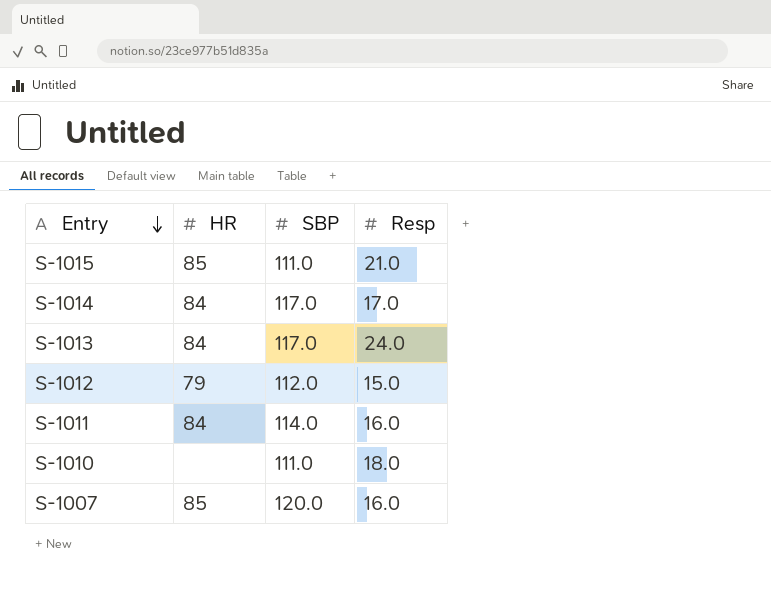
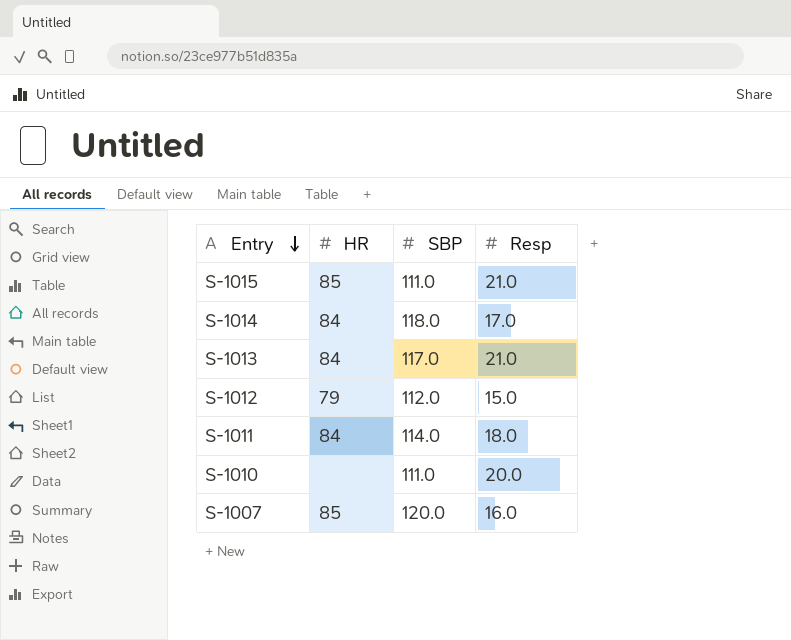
S-1014 | SBP: 117.0 -> 118.0
S-1013 | Resp: 24.0 -> 21.0
S-1011 | Resp: 16.0 -> 18.0
S-1010 | Resp: 18.0 -> 20.0

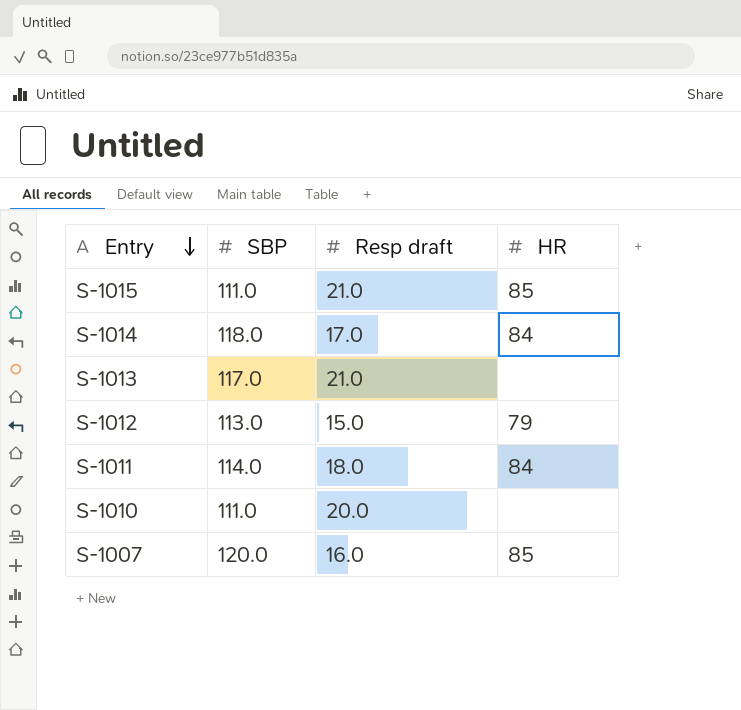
column name: Resp -> Resp draft
column HR | position: 2 -> 4
S-1013 | HR: 84 -> none
S-1012 | SBP: 112.0 -> 113.0

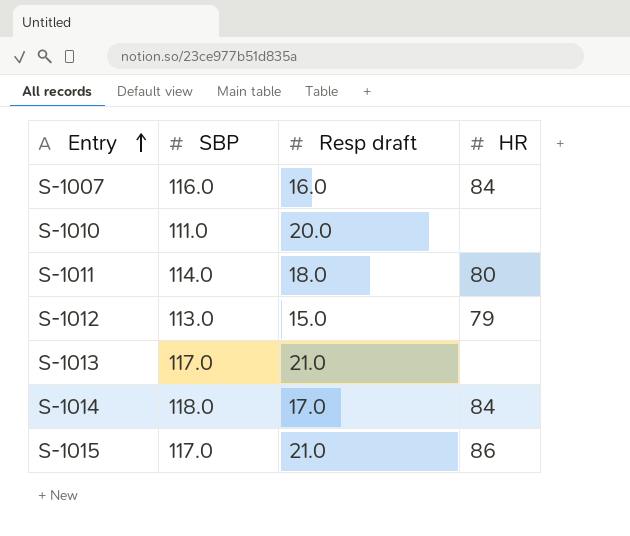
row order: Entry descending -> Entry ascending
S-1007 | SBP: 120.0 -> 116.0
S-1007 | HR: 85 -> 84
S-1011 | HR: 84 -> 80
S-1015 | SBP: 111.0 -> 117.0
S-1015 | HR: 85 -> 86

